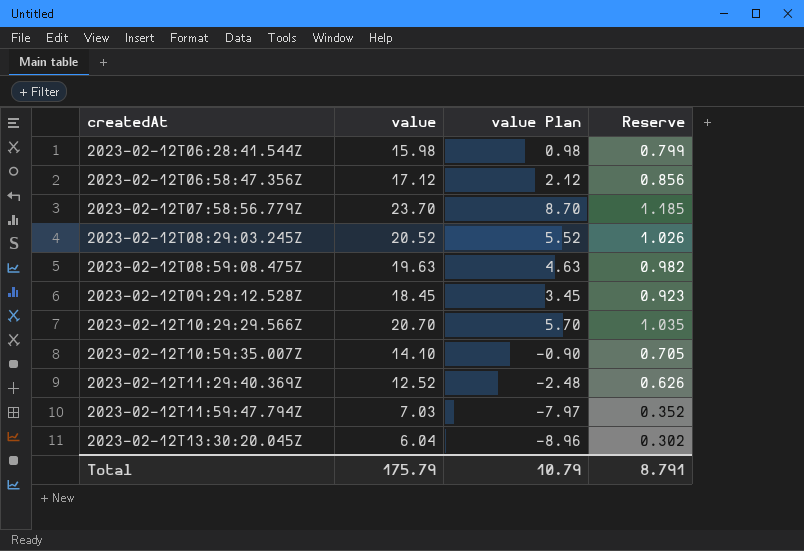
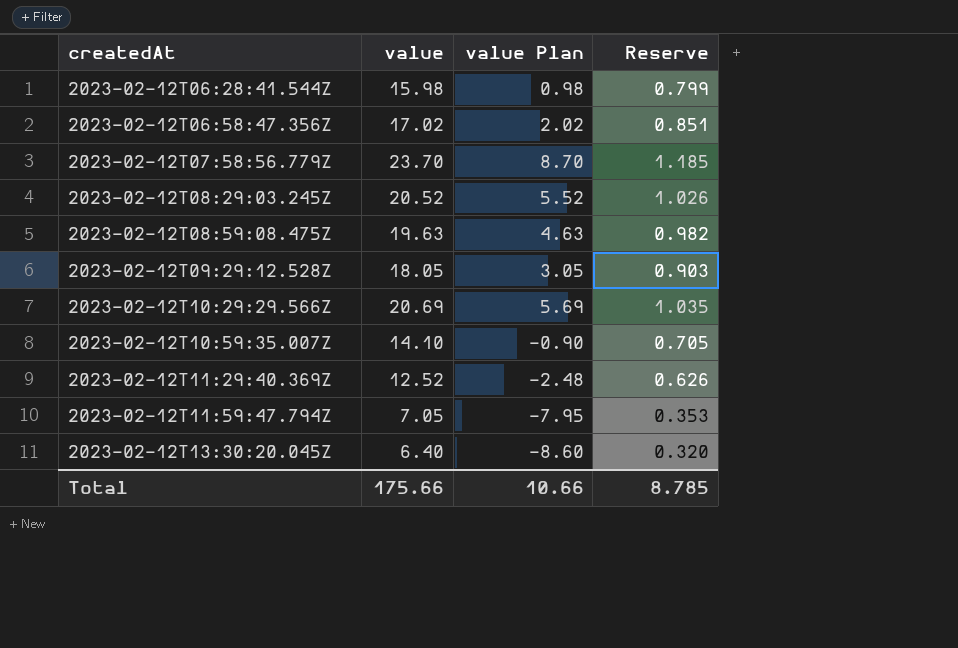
2023-02-12T06:58:47.356Z | value: 17.12 -> 17.02
2023-02-12T06:58:47.356Z | value Plan: 2.12 -> 2.02
2023-02-12T06:58:47.356Z | Reserve: 0.856 -> 0.851
2023-02-12T09:29:12.528Z | value: 18.45 -> 18.05
2023-02-12T09:29:12.528Z | value Plan: 3.45 -> 3.05
2023-02-12T09:29:12.528Z | Reserve: 0.923 -> 0.903
2023-02-12T10:29:29.566Z | value: 20.70 -> 20.69
2023-02-12T10:29:29.566Z | value Plan: 5.70 -> 5.69
2023-02-12T11:59:47.794Z | value: 7.03 -> 7.05
2023-02-12T11:59:47.794Z | value Plan: -7.97 -> -7.95
2023-02-12T11:59:47.794Z | Reserve: 0.352 -> 0.353
2023-02-12T13:30:20.045Z | value: 6.04 -> 6.40
2023-02-12T13:30:20.045Z | value Plan: -8.96 -> -8.60
2023-02-12T13:30:20.045Z | Reserve: 0.302 -> 0.320
Total | value: 175.79 -> 175.66
Total | value Plan: 10.79 -> 10.66
Total | Reserve: 8.791 -> 8.785

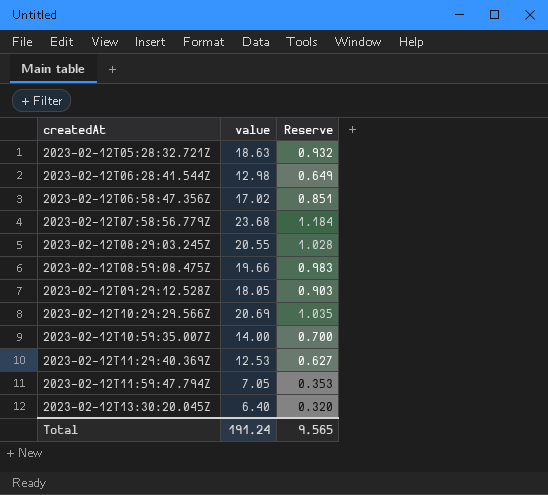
column value Plan | formula: [value] - 15 -> none
row 2023-02-12T05:28:32.721Z: none -> 18.63 | 0.932
2023-02-12T06:28:41.544Z | value: 15.98 -> 12.98
2023-02-12T06:28:41.544Z | Reserve: 0.799 -> 0.649
2023-02-12T07:58:56.779Z | value: 23.70 -> 23.68
2023-02-12T07:58:56.779Z | Reserve: 1.185 -> 1.184
2023-02-12T08:29:03.245Z | value: 20.52 -> 20.55
2023-02-12T08:29:03.245Z | Reserve: 1.026 -> 1.028
2023-02-12T08:59:08.475Z | value: 19.63 -> 19.66
2023-02-12T08:59:08.475Z | Reserve: 0.982 -> 0.983
2023-02-12T10:59:35.007Z | value: 14.10 -> 14.00
2023-02-12T10:59:35.007Z | Reserve: 0.705 -> 0.700
2023-02-12T11:29:40.369Z | value: 12.52 -> 12.53
2023-02-12T11:29:40.369Z | Reserve: 0.626 -> 0.627
Total | value: 175.66 -> 191.24
Total | Reserve: 8.785 -> 9.565

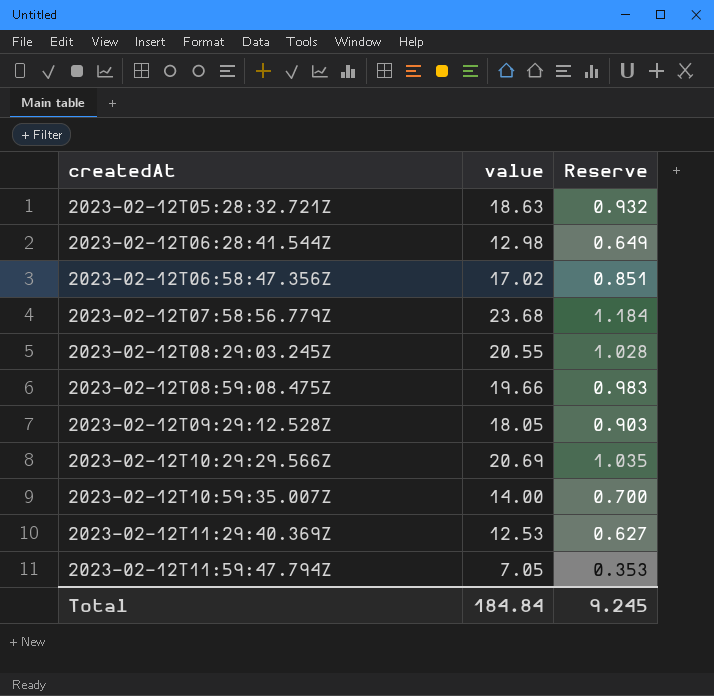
row 2023-02-12T13:30:20.045Z: 6.40 | 0.320 -> none
Total | value: 191.24 -> 184.84
Total | Reserve: 9.565 -> 9.245

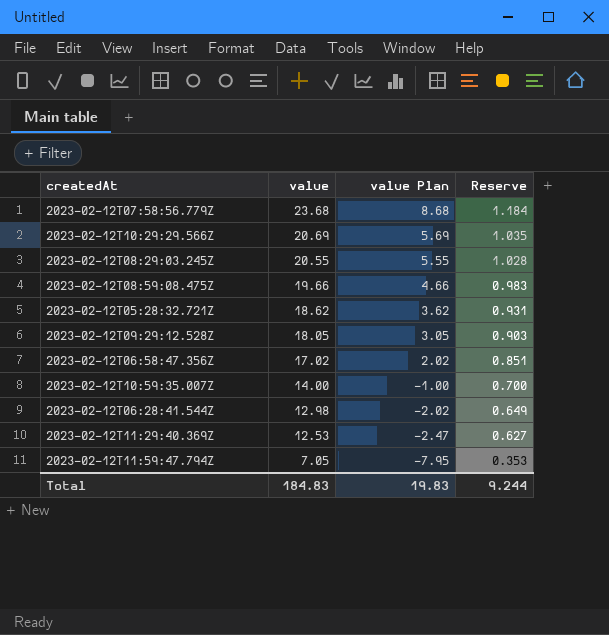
row order: createdAt ascending -> value descending
column value Plan | formula: none -> [value] - 15
2023-02-12T05:28:32.721Z | value: 18.63 -> 18.62
2023-02-12T05:28:32.721Z | Reserve: 0.932 -> 0.931
Total | value: 184.84 -> 184.83
Total | Reserve: 9.245 -> 9.244

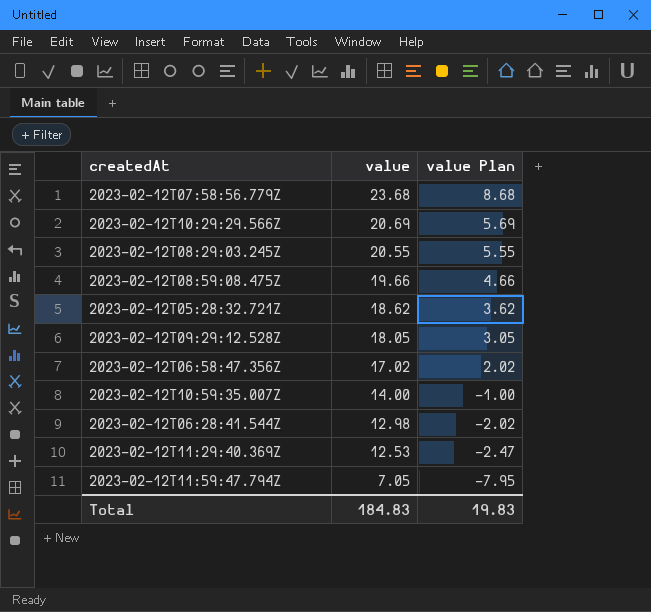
column Reserve | formula: [value] * 0.05 -> none

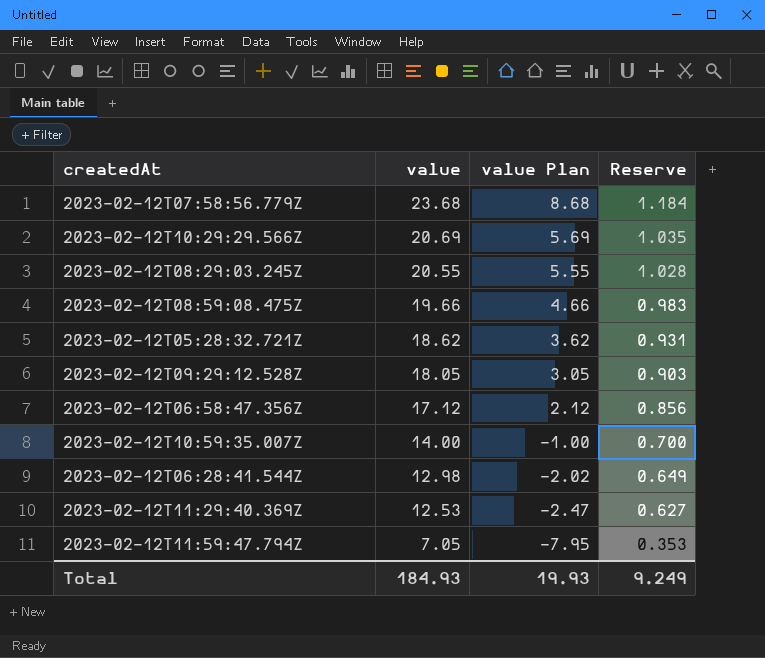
column Reserve | formula: none -> [value] * 0.05
2023-02-12T06:58:47.356Z | value: 17.02 -> 17.12
2023-02-12T06:58:47.356Z | value Plan: 2.02 -> 2.12
Total | value: 184.83 -> 184.93
Total | value Plan: 19.83 -> 19.93

